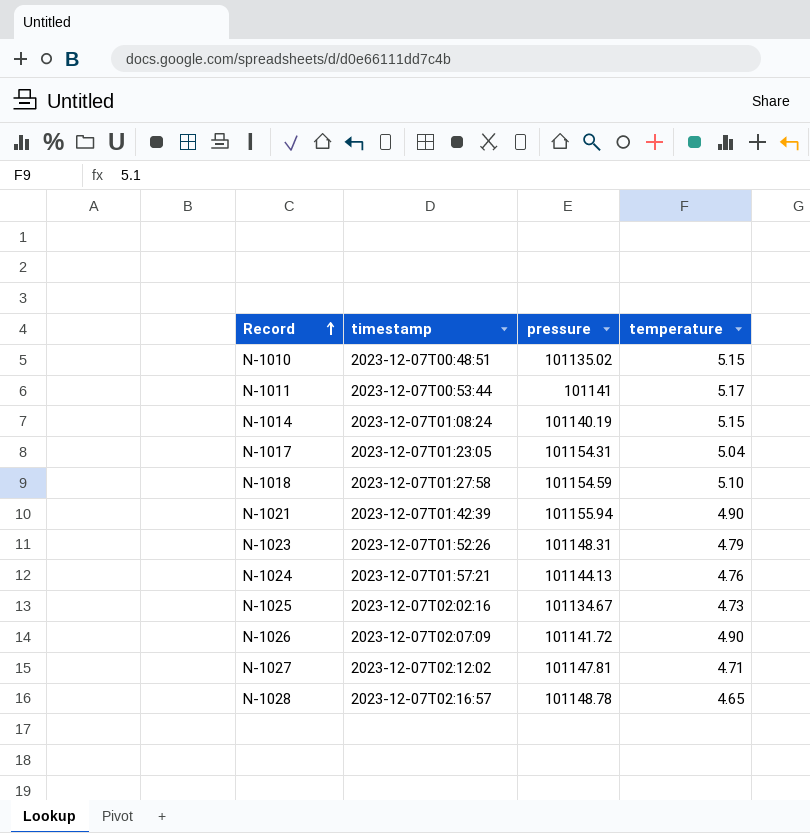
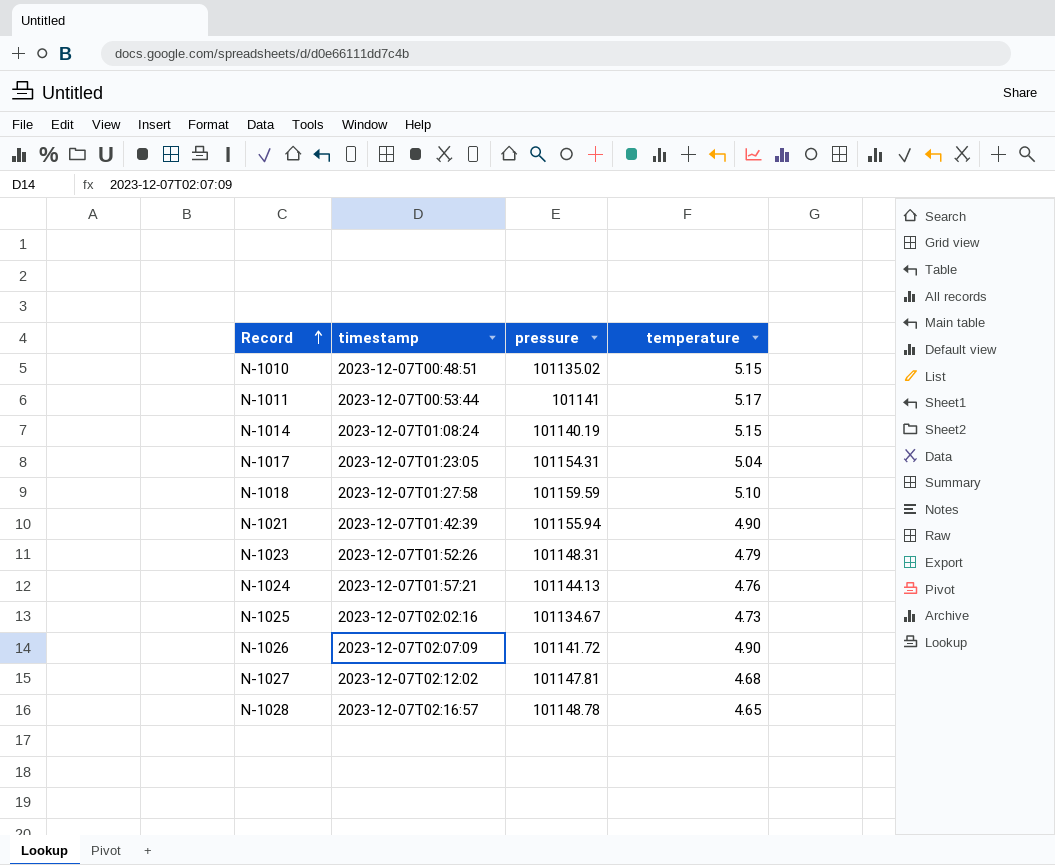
N-1018 | pressure: 101154.59 -> 101159.59
N-1027 | temperature: 4.71 -> 4.68

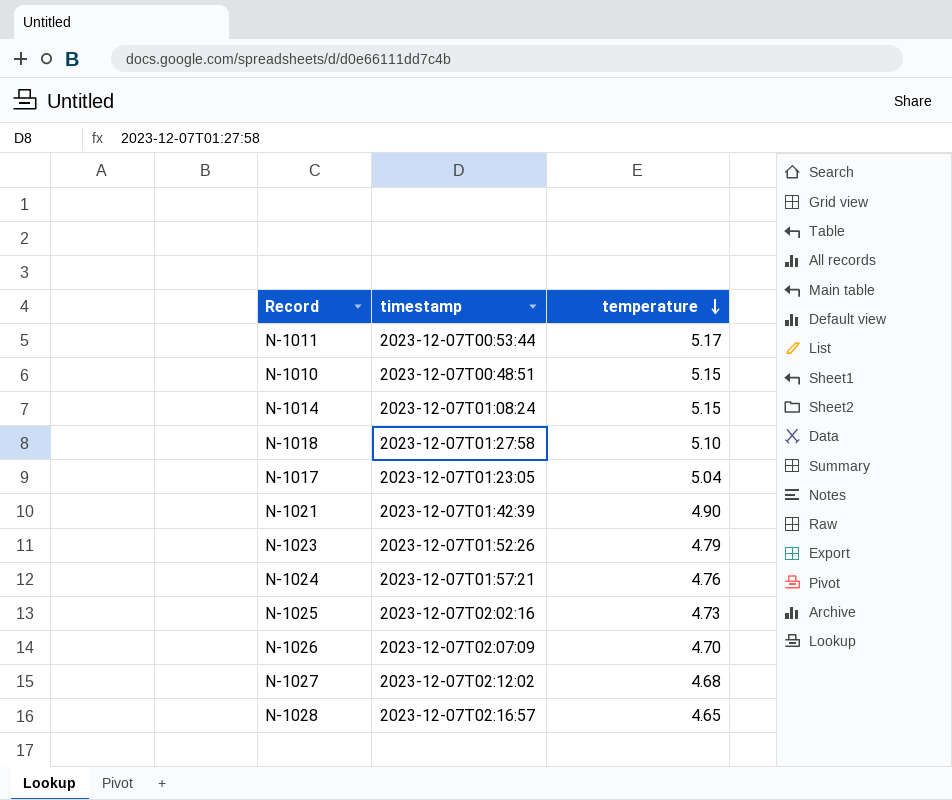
row order: Record ascending -> temperature descending
column pressure | position: 3 -> none
N-1026 | temperature: 4.90 -> 4.70

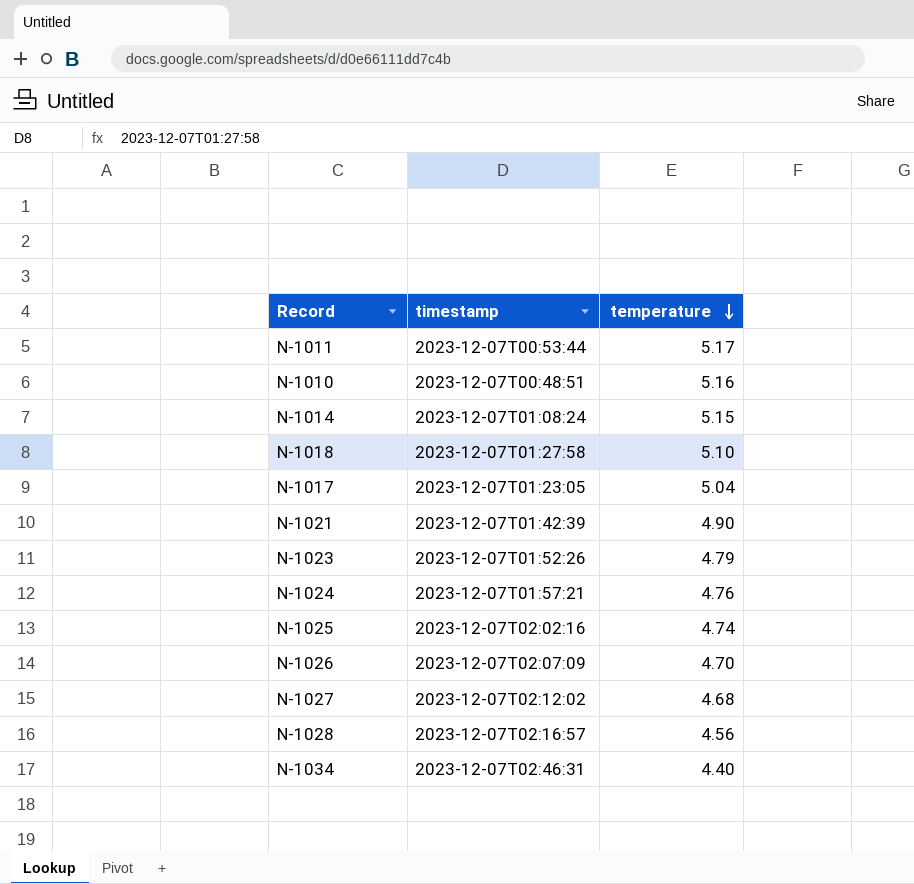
N-1010 | temperature: 5.15 -> 5.16
N-1025 | temperature: 4.73 -> 4.74
N-1028 | temperature: 4.65 -> 4.56
row N-1034: none -> 2023-12-07T02:46:31 | 4.40

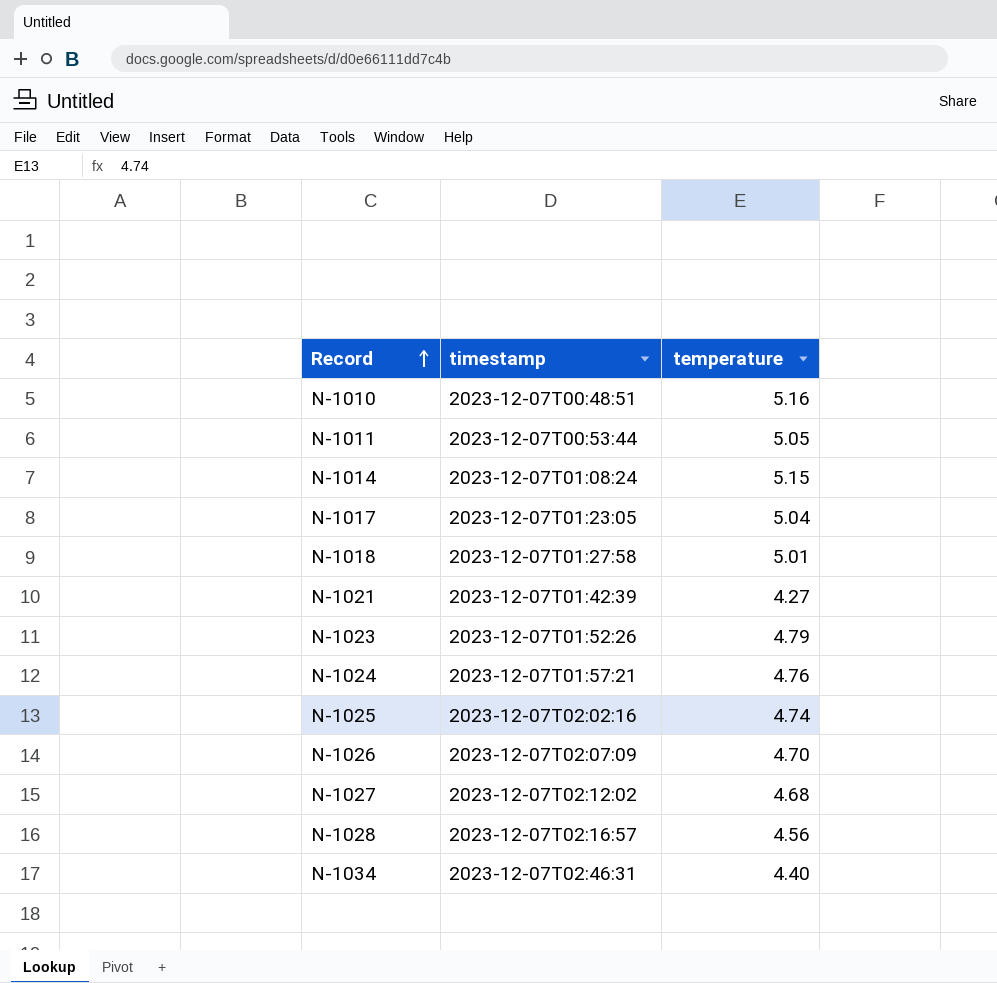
row order: temperature descending -> Record ascending
N-1011 | temperature: 5.17 -> 5.05
N-1018 | temperature: 5.10 -> 5.01
N-1021 | temperature: 4.90 -> 4.27

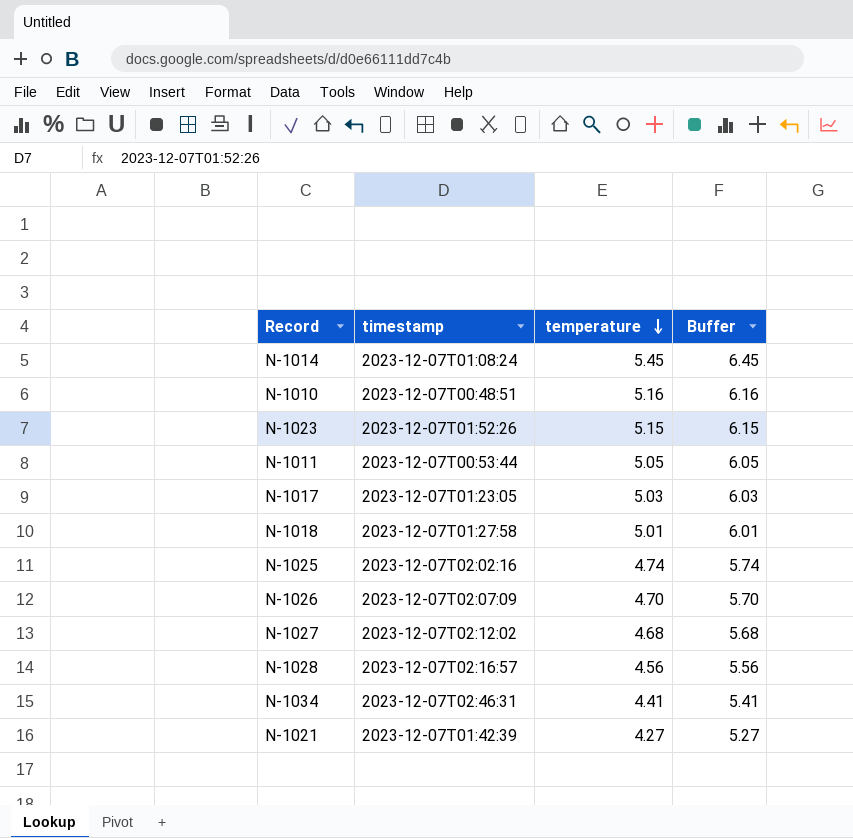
row order: Record ascending -> temperature descending
column Buffer | formula: none -> [temperature] + 1
row N-1024: 2023-12-07T01:57:21 | 4.76 -> none
N-1014 | temperature: 5.15 -> 5.45
N-1023 | temperature: 4.79 -> 5.15
N-1017 | temperature: 5.04 -> 5.03
N-1034 | temperature: 4.40 -> 4.41

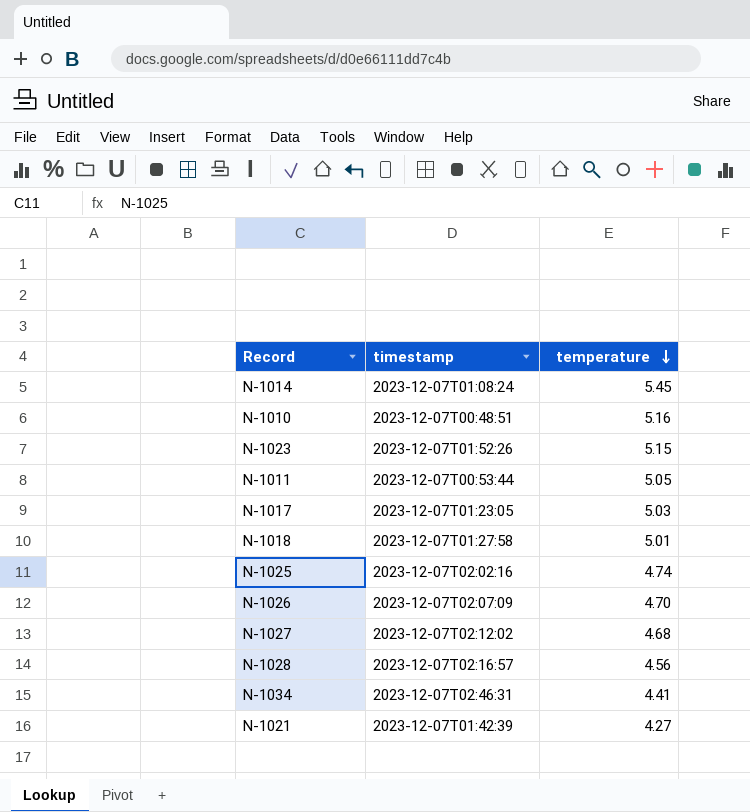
column Buffer | formula: [temperature] + 1 -> none

